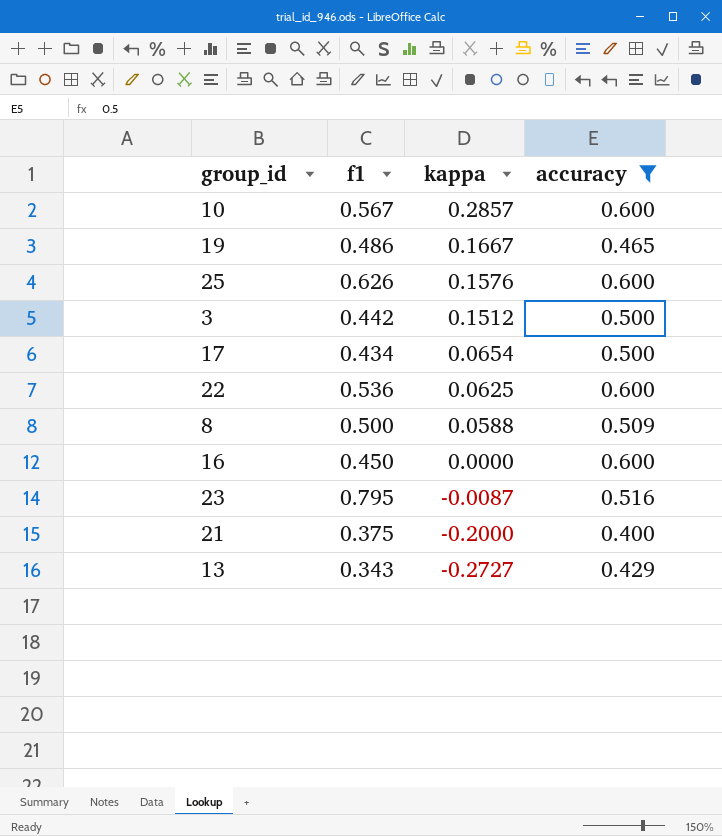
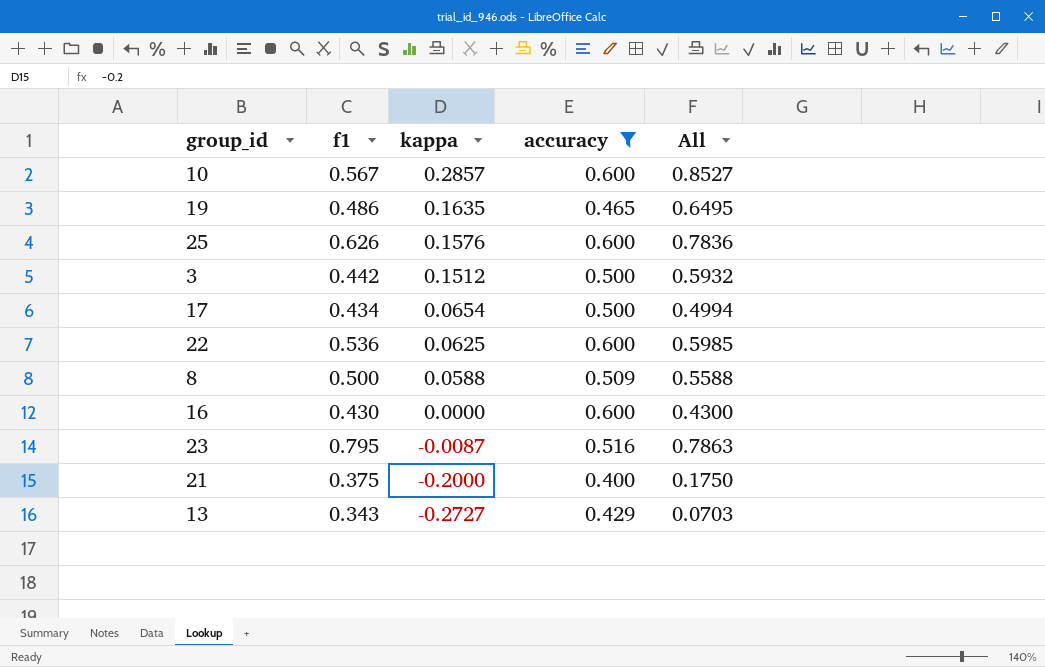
column All | formula: none -> [f1] + [kappa]
19 | kappa: 0.1667 -> 0.1635
16 | f1: 0.450 -> 0.430

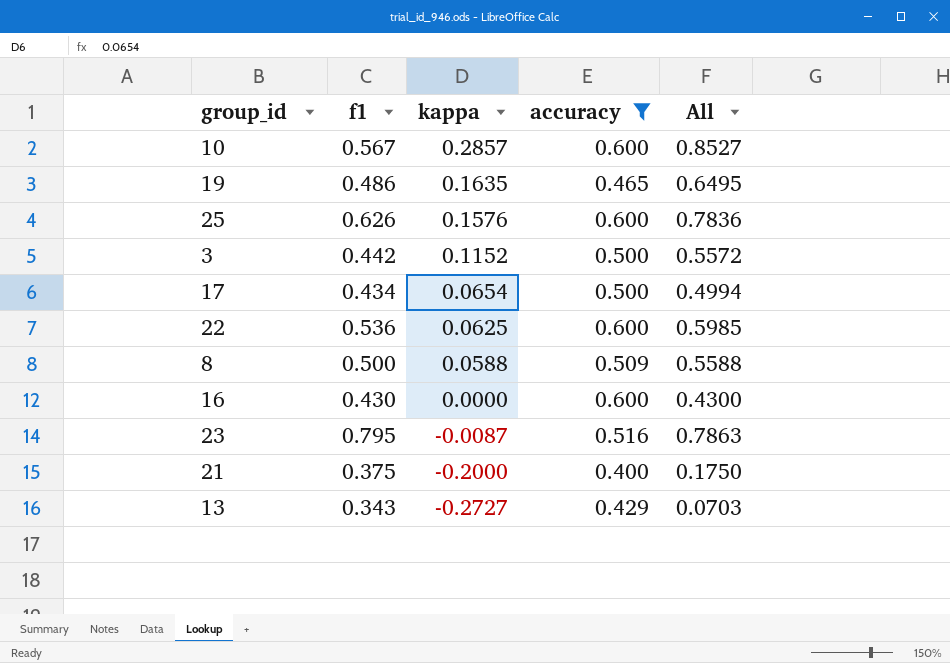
3 | kappa: 0.1512 -> 0.1152
3 | All: 0.5932 -> 0.5572

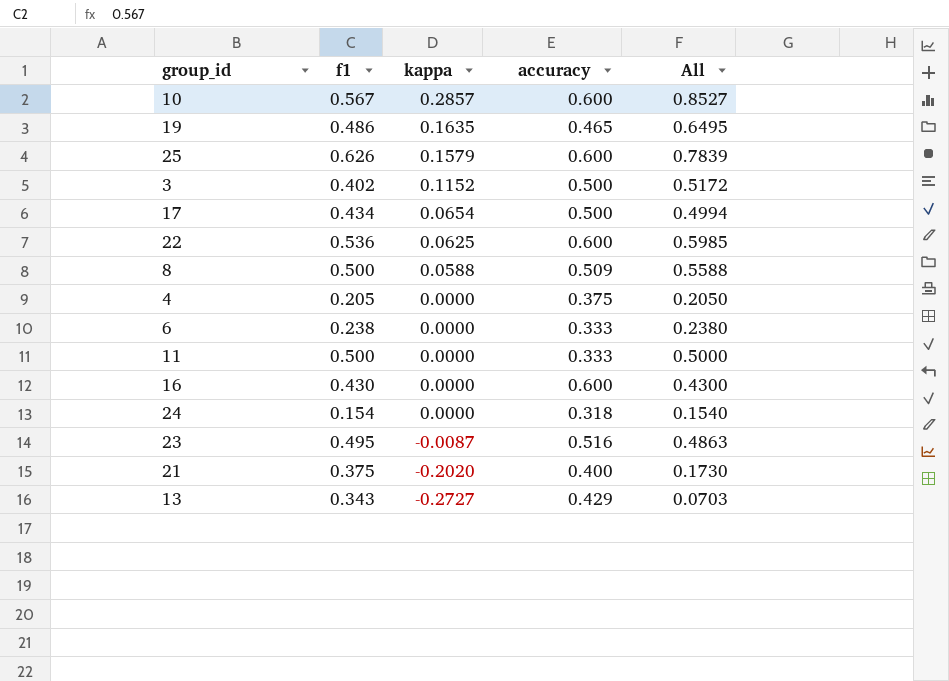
filter: accuracy >= 0.400 -> none
25 | kappa: 0.1576 -> 0.1579
25 | All: 0.7836 -> 0.7839
3 | f1: 0.442 -> 0.402
3 | All: 0.5572 -> 0.5172
23 | f1: 0.795 -> 0.495
23 | All: 0.7863 -> 0.4863
21 | kappa: -0.2000 -> -0.2020
21 | All: 0.1750 -> 0.1730

